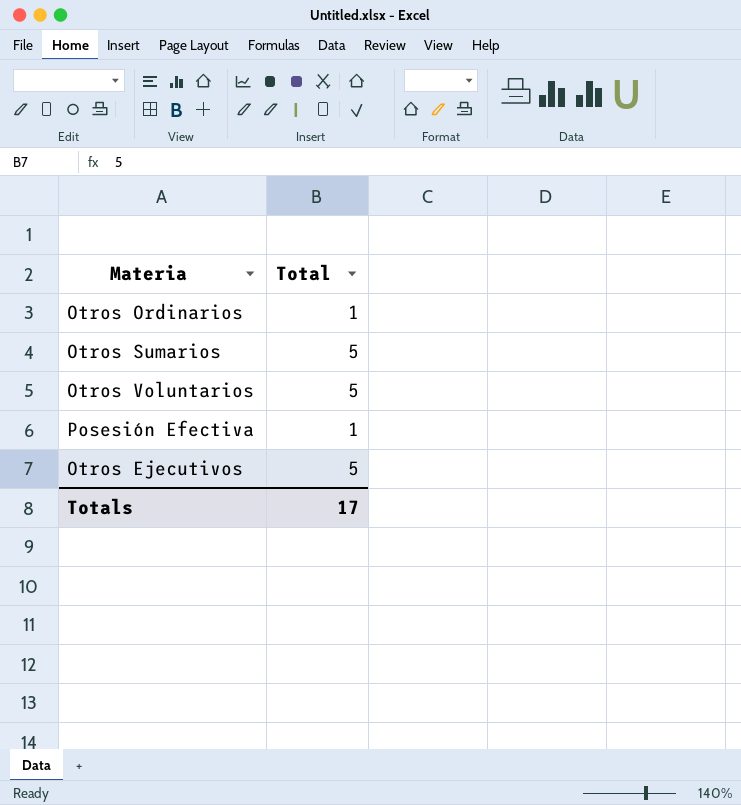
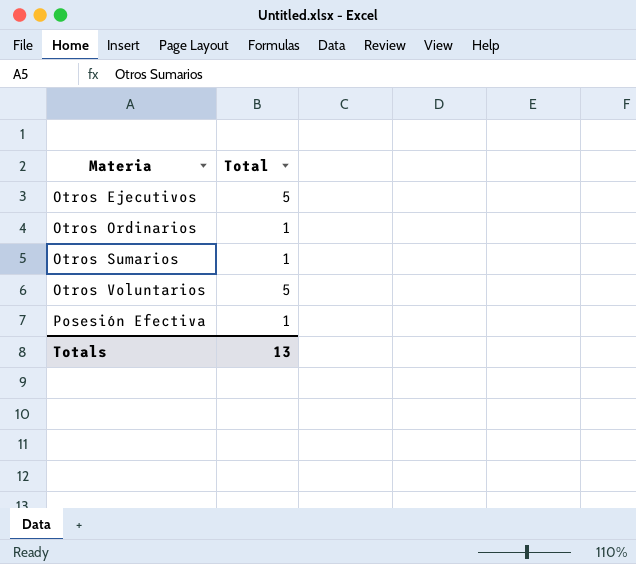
row order: none -> Materia ascending
Otros Sumarios | Total: 5 -> 1
Totals | Total: 17 -> 13

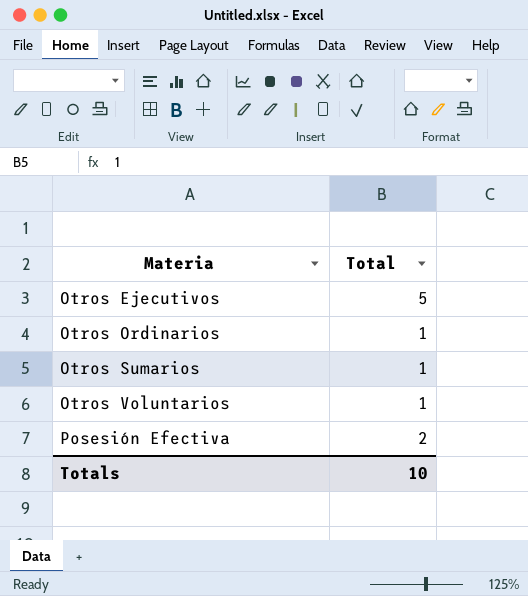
Otros Voluntarios | Total: 5 -> 1
Posesión Efectiva | Total: 1 -> 2
Totals | Total: 13 -> 10

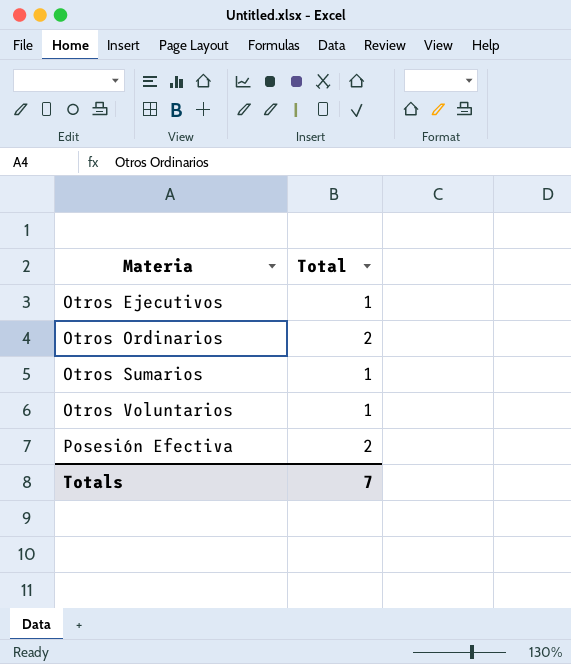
Otros Ejecutivos | Total: 5 -> 1
Otros Ordinarios | Total: 1 -> 2
Totals | Total: 10 -> 7

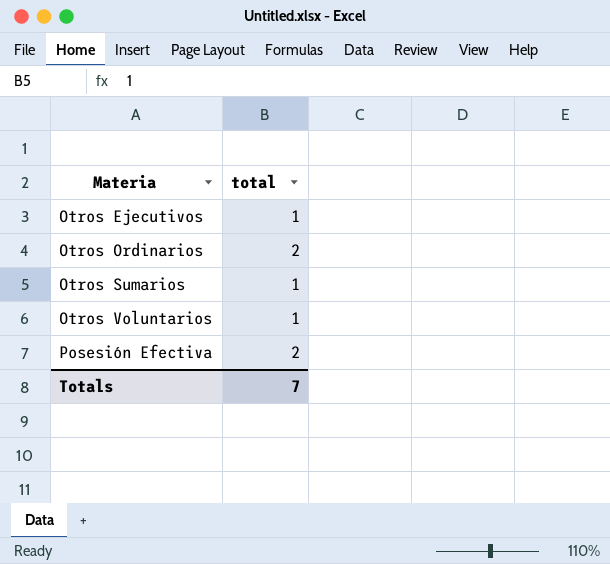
column name: Total -> total

